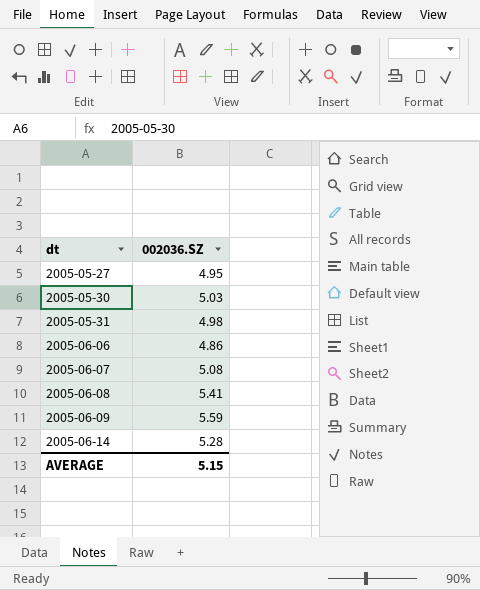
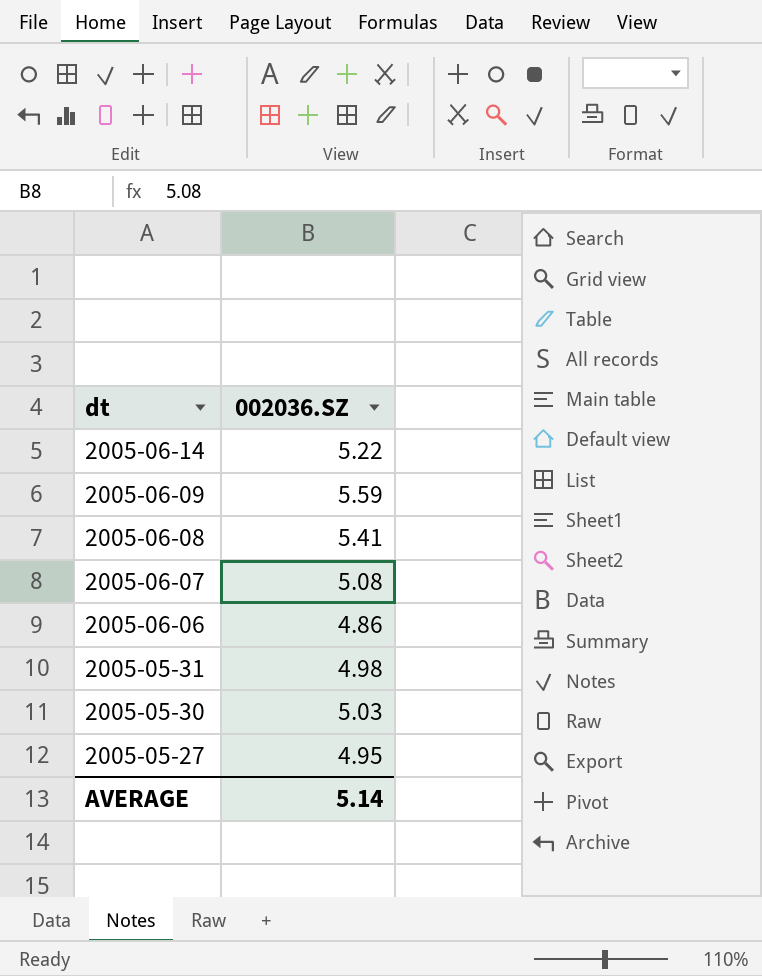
row order: dt ascending -> dt descending
2005-06-14 | 002036.SZ: 5.28 -> 5.22
AVERAGE | 002036.SZ: 5.15 -> 5.14

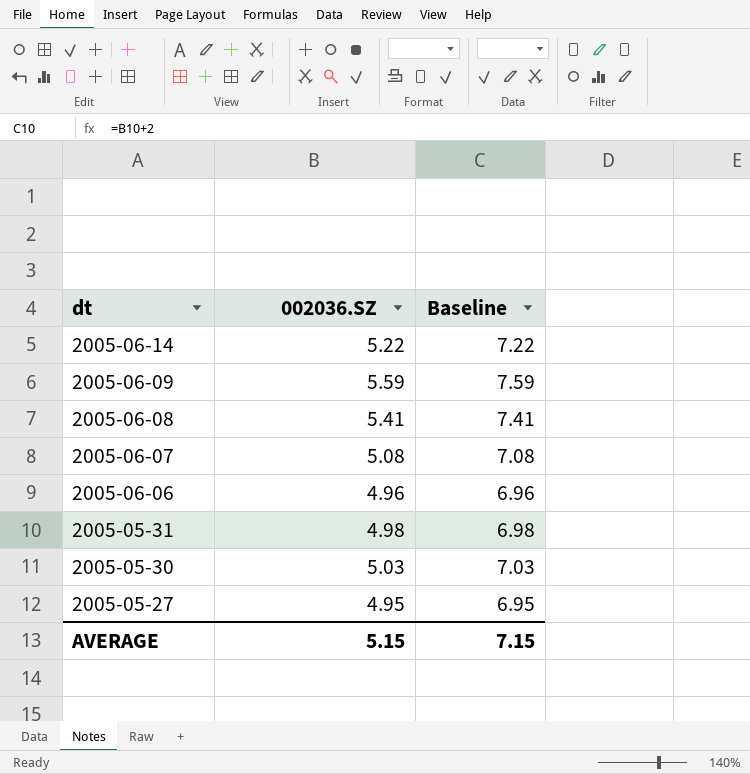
column Baseline | formula: none -> [002036.SZ] + 2
2005-06-06 | 002036.SZ: 4.86 -> 4.96
AVERAGE | 002036.SZ: 5.14 -> 5.15

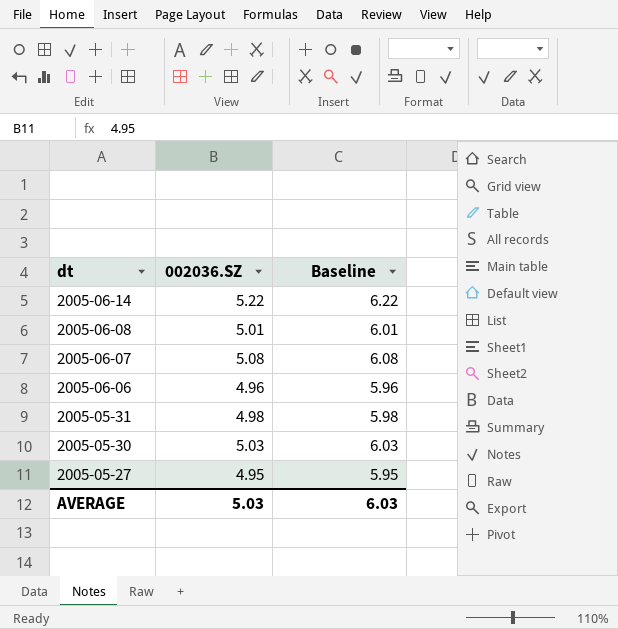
column Baseline | formula: [002036.SZ] + 2 -> [002036.SZ] + 1
row 2005-06-09: 5.59 | 7.59 -> none
2005-06-08 | 002036.SZ: 5.41 -> 5.01
AVERAGE | 002036.SZ: 5.15 -> 5.03
AVERAGE | Baseline: 7.15 -> 6.03

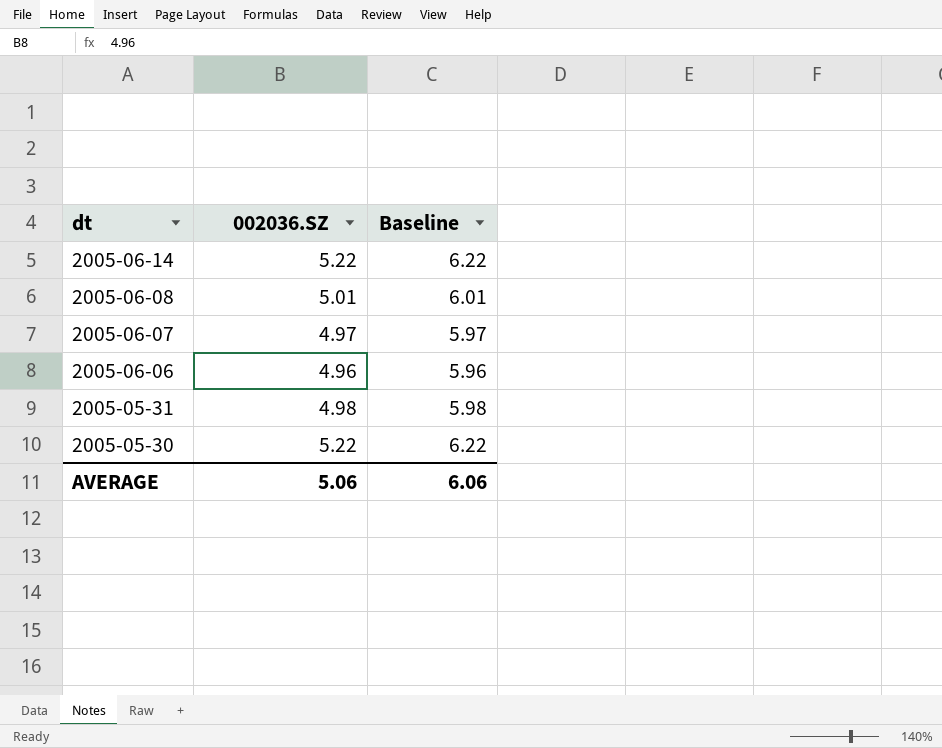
row 2005-05-27: 4.95 | 5.95 -> none
2005-06-07 | 002036.SZ: 5.08 -> 4.97
2005-06-07 | Baseline: 6.08 -> 5.97
2005-05-30 | 002036.SZ: 5.03 -> 5.22
2005-05-30 | Baseline: 6.03 -> 6.22
AVERAGE | 002036.SZ: 5.03 -> 5.06
AVERAGE | Baseline: 6.03 -> 6.06

